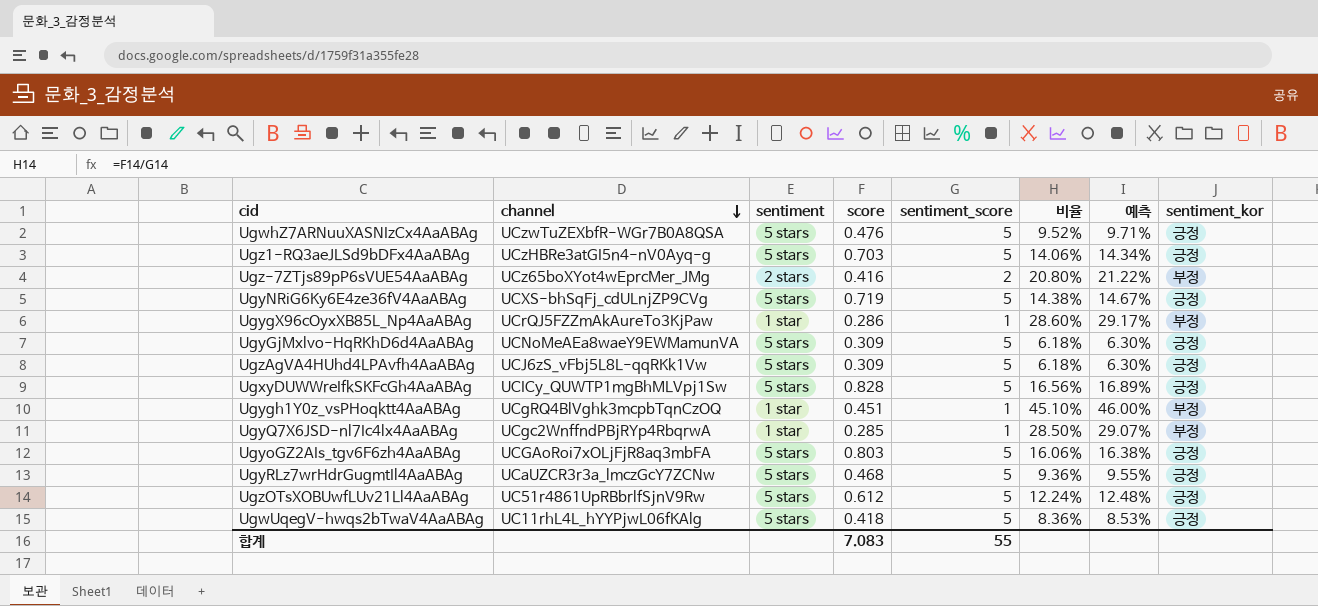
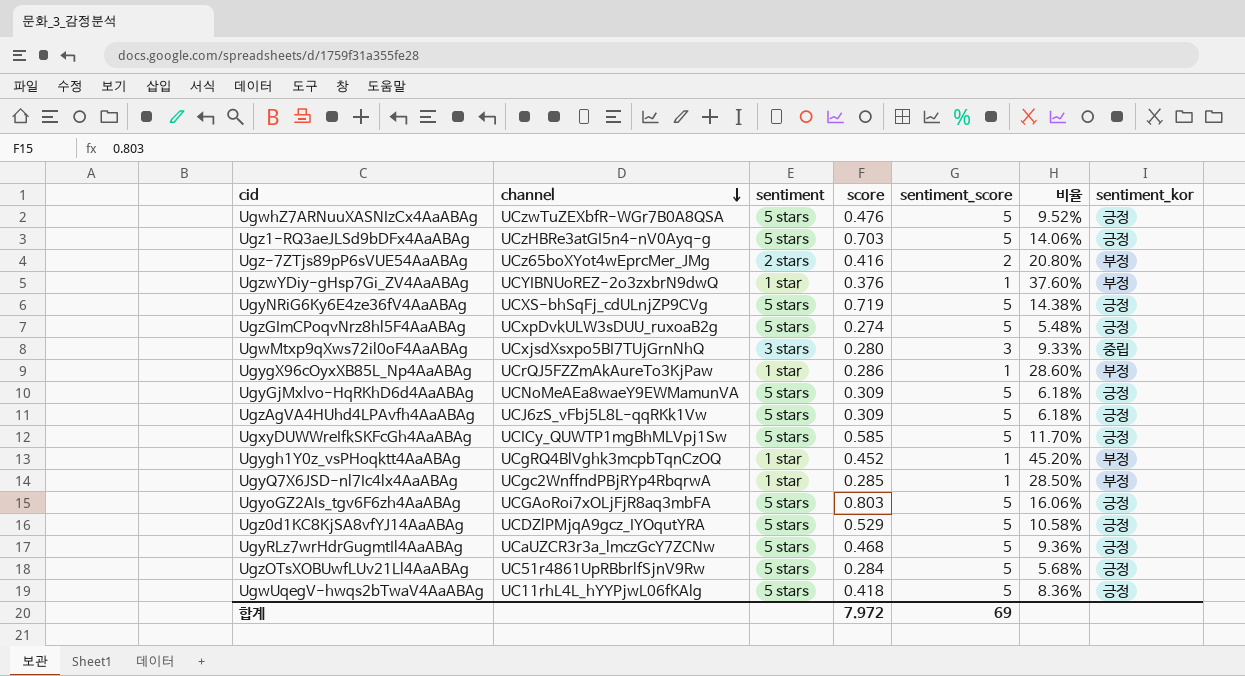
column 예측 | formula: [비율] * 1.02 -> none
row UgzwYDiy-gHsp7Gi_ZV4AaABAg: none -> UCYIBNUoREZ-2o3zxbrN9dwQ | 1 star | 0.376 | 1 | 37.60% | 부정
row UgzGImCPoqvNrz8hl5F4AaABAg: none -> UCxpDvkULW3sDUU_ruxoaB2g | 5 stars | 0.274 | 5 | 5.48% | 긍정
row UgwMtxp9qXws72il0oF4AaABAg: none -> UCxjsdXsxpo5BI7TUjGrnNhQ | 3 stars | 0.280 | 3 | 9.33% | 중립
UgxyDUWWreIfkSKFcGh4AaABAg | score: 0.828 -> 0.585
UgxyDUWWreIfkSKFcGh4AaABAg | 비율: 16.56% -> 11.70%
Ugygh1Y0z_vsPHoqktt4AaABAg | score: 0.451 -> 0.452
Ugygh1Y0z_vsPHoqktt4AaABAg | 비율: 45.10% -> 45.20%
row Ugz0d1KC8KjSA8vfYJ14AaABAg: none -> UCDZlPMjqA9gcz_IYOqutYRA | 5 stars | 0.529 | 5 | 10.58% | 긍정
UgzOTsXOBUwfLUv21Ll4AaABAg | score: 0.612 -> 0.284
UgzOTsXOBUwfLUv21Ll4AaABAg | 비율: 12.24% -> 5.68%
합계 | score: 7.083 -> 7.972
합계 | sentiment_score: 55 -> 69

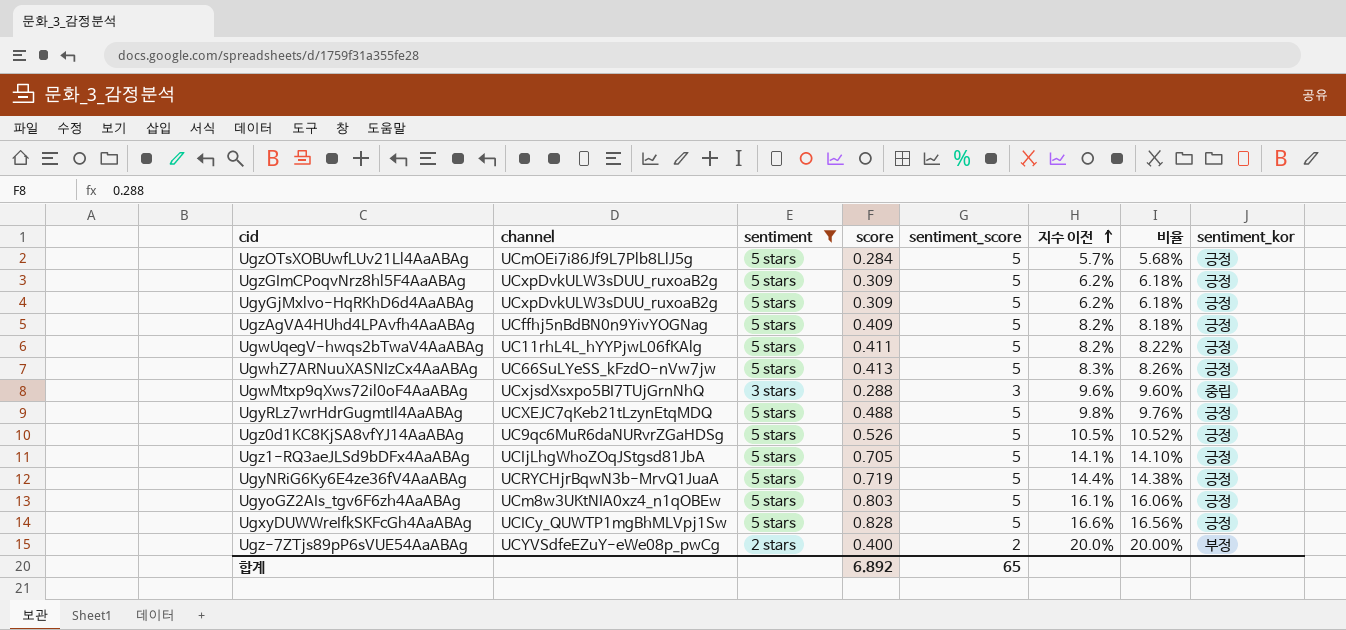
filter: none -> sentiment != 1 star
row order: channel descending -> 지수 이전 ascending
column 지수 이전 | formula: none -> [score] / [sentiment_score]
UgzOTsXOBUwfLUv21Ll4AaABAg | channel: UC51r4861UpRBbrlfSjnV9Rw -> UCmOEi7i86Jf9L7Plb8LlJ5g
UgzGImCPoqvNrz8hl5F4AaABAg | score: 0.274 -> 0.309
UgzGImCPoqvNrz8hl5F4AaABAg | 비율: 5.48% -> 6.18%
UgyGjMxlvo-HqRKhD6d4AaABAg | channel: UCNoMeAEa8waeY9EWMamunVA -> UCxpDvkULW3sDUU_ruxoaB2g
UgzAgVA4HUhd4LPAvfh4AaABAg | channel: UCJ6zS_vFbj5L8L-qqRKk1Vw -> UCffhj5nBdBN0n9YivYOGNag
UgzAgVA4HUhd4LPAvfh4AaABAg | score: 0.309 -> 0.409
UgzAgVA4HUhd4LPAvfh4AaABAg | 비율: 6.18% -> 8.18%
UgwUqegV-hwqs2bTwaV4AaABAg | score: 0.418 -> 0.411
UgwUqegV-hwqs2bTwaV4AaABAg | 비율: 8.36% -> 8.22%
UgwhZ7ARNuuXASNIzCx4AaABAg | channel: UCzwTuZEXbfR-WGr7B0A8QSA -> UC66SuLYeSS_kFzdO-nVw7jw
UgwhZ7ARNuuXASNIzCx4AaABAg | score: 0.476 -> 0.413
UgwhZ7ARNuuXASNIzCx4AaABAg | 비율: 9.52% -> 8.26%
UgwMtxp9qXws72il0oF4AaABAg | score: 0.280 -> 0.288
UgwMtxp9qXws72il0oF4AaABAg | 비율: 9.33% -> 9.60%
UgyRLz7wrHdrGugmtIl4AaABAg | channel: UCaUZCR3r3a_lmczGcY7ZCNw -> UCXEJC7qKeb21tLzynEtqMDQ
UgyRLz7wrHdrGugmtIl4AaABAg | score: 0.468 -> 0.488
UgyRLz7wrHdrGugmtIl4AaABAg | 비율: 9.36% -> 9.76%
Ugz0d1KC8KjSA8vfYJ14AaABAg | channel: UCDZlPMjqA9gcz_IYOqutYRA -> UC9qc6MuR6daNURvrZGaHDSg
Ugz0d1KC8KjSA8vfYJ14AaABAg | score: 0.529 -> 0.526
Ugz0d1KC8KjSA8vfYJ14AaABAg | 비율: 10.58% -> 10.52%
Ugz1-RQ3aeJLSd9bDFx4AaABAg | channel: UCzHBRe3atGI5n4-nV0Ayq-g -> UCIjLhgWhoZOqJStgsd81JbA
Ugz1-RQ3aeJLSd9bDFx4AaABAg | score: 0.703 -> 0.705
Ugz1-RQ3aeJLSd9bDFx4AaABAg | 비율: 14.06% -> 14.10%
UgyNRiG6Ky6E4ze36fV4AaABAg | channel: UCXS-bhSqFj_cdULnjZP9CVg -> UCRYCHjrBqwN3b-MrvQ1JuaA
UgyoGZ2AIs_tgv6F6zh4AaABAg | channel: UCGAoRoi7xOLjFjR8aq3mbFA -> UCm8w3UKtNIA0xz4_n1qOBEw
UgxyDUWWreIfkSKFcGh4AaABAg | score: 0.585 -> 0.828
UgxyDUWWreIfkSKFcGh4AaABAg | 비율: 11.70% -> 16.56%
Ugz-7ZTjs89pP6sVUE54AaABAg | channel: UCz65boXYot4wEprcMer_JMg -> UCYVSdfeEZuY-eWe08p_pwCg
Ugz-7ZTjs89pP6sVUE54AaABAg | score: 0.416 -> 0.400
Ugz-7ZTjs89pP6sVUE54AaABAg | 비율: 20.80% -> 20.00%
합계 | score: 7.972 -> 6.892
합계 | sentiment_score: 69 -> 65

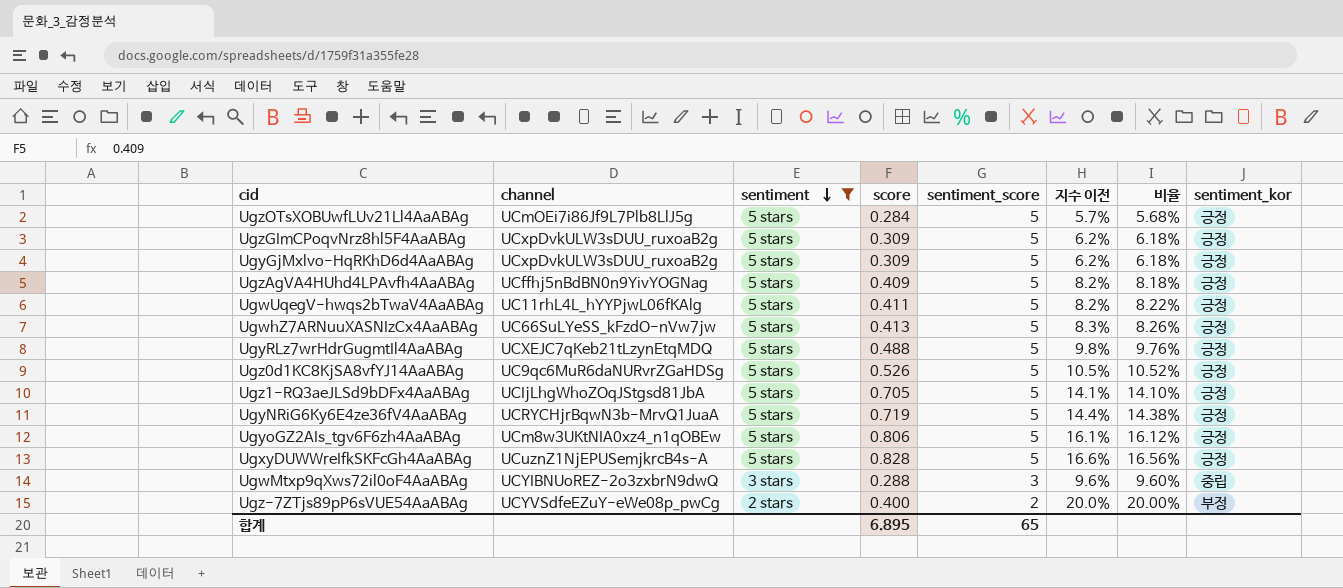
row order: 지수 이전 ascending -> sentiment descending
UgyoGZ2AIs_tgv6F6zh4AaABAg | score: 0.803 -> 0.806
UgyoGZ2AIs_tgv6F6zh4AaABAg | 비율: 16.06% -> 16.12%
UgxyDUWWreIfkSKFcGh4AaABAg | channel: UCICy_QUWTP1mgBhMLVpj1Sw -> UCuznZ1NjEPUSemjkrcB4s-A
UgwMtxp9qXws72il0oF4AaABAg | channel: UCxjsdXsxpo5BI7TUjGrnNhQ -> UCYIBNUoREZ-2o3zxbrN9dwQ
합계 | score: 6.892 -> 6.895

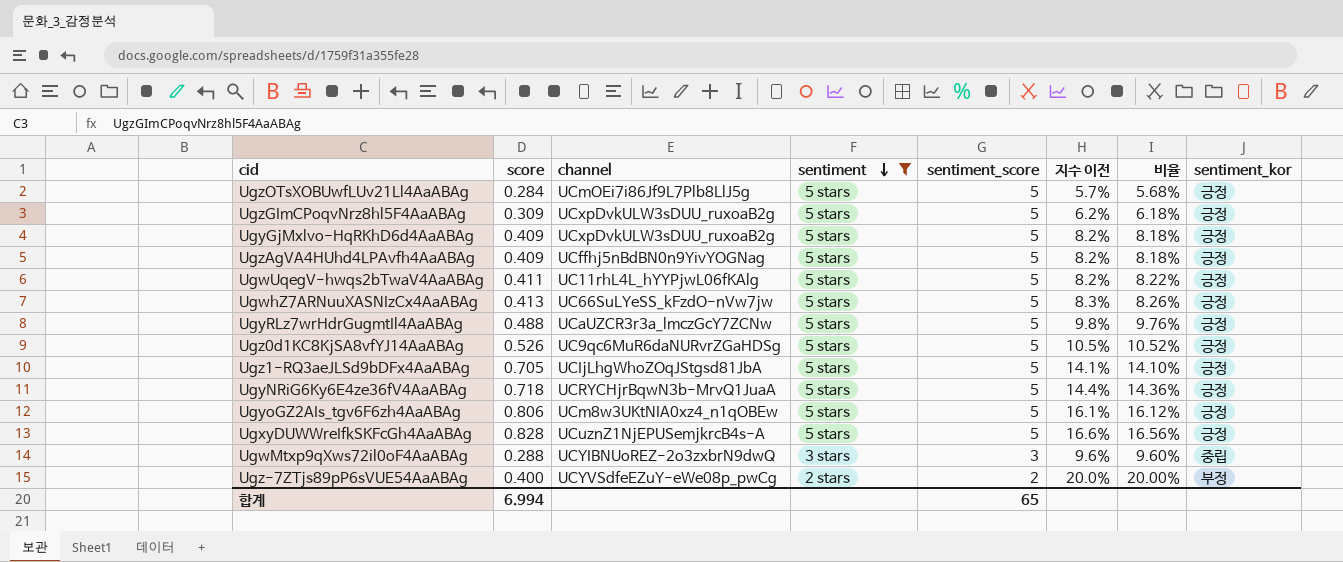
column score | position: 4 -> 2
UgyGjMxlvo-HqRKhD6d4AaABAg | score: 0.309 -> 0.409
UgyGjMxlvo-HqRKhD6d4AaABAg | 지수 이전: 6.2% -> 8.2%
UgyGjMxlvo-HqRKhD6d4AaABAg | 비율: 6.18% -> 8.18%
UgyRLz7wrHdrGugmtIl4AaABAg | channel: UCXEJC7qKeb21tLzynEtqMDQ -> UCaUZCR3r3a_lmczGcY7ZCNw
UgyNRiG6Ky6E4ze36fV4AaABAg | score: 0.719 -> 0.718
UgyNRiG6Ky6E4ze36fV4AaABAg | 비율: 14.38% -> 14.36%
합계 | score: 6.895 -> 6.994

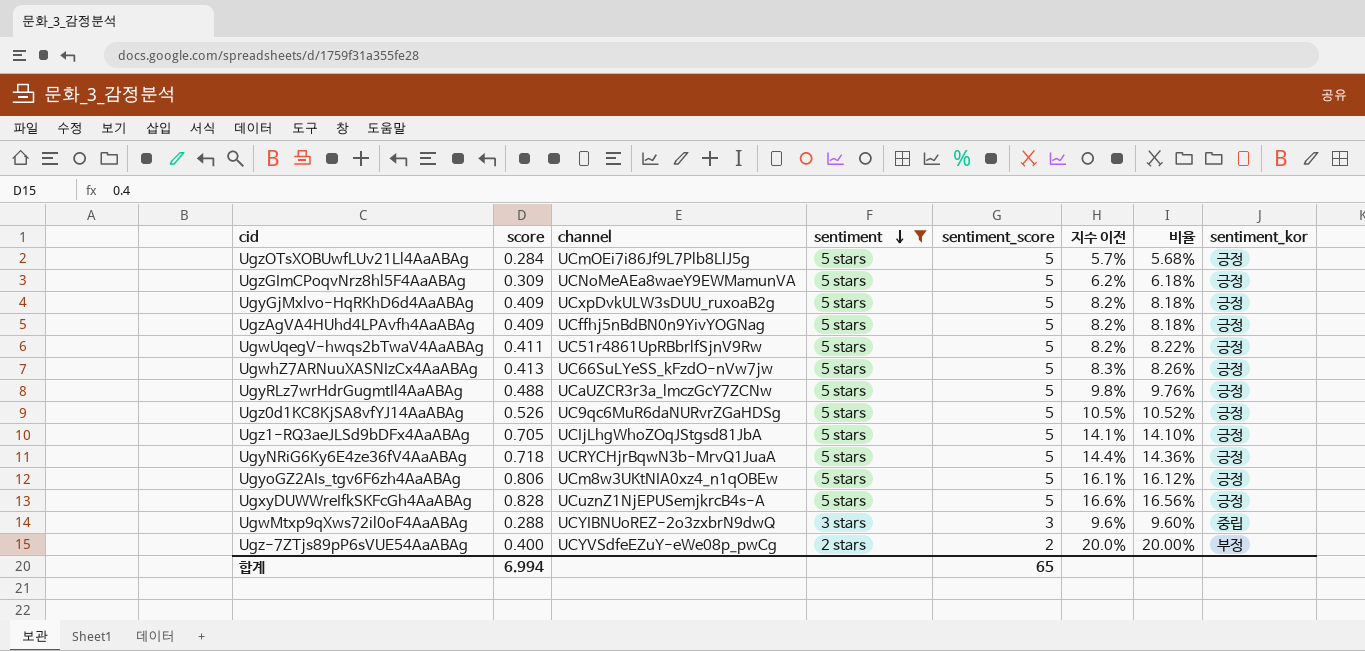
UgzGImCPoqvNrz8hl5F4AaABAg | channel: UCxpDvkULW3sDUU_ruxoaB2g -> UCNoMeAEa8waeY9EWMamunVA
UgwUqegV-hwqs2bTwaV4AaABAg | channel: UC11rhL4L_hYYPjwL06fKAlg -> UC51r4861UpRBbrlfSjnV9Rw

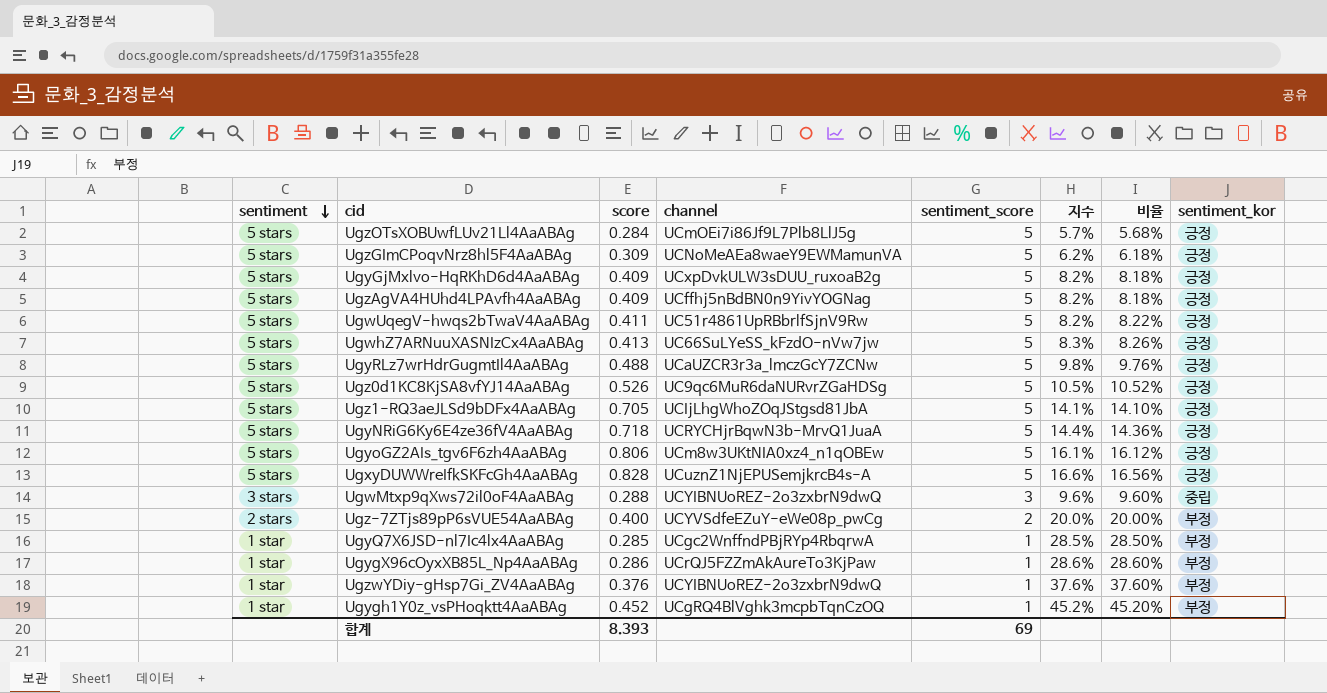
filter: sentiment != 1 star -> none
column sentiment | position: 4 -> 1
column name: 지수 이전 -> 지수
합계 | score: 6.994 -> 8.393
합계 | sentiment_score: 65 -> 69

